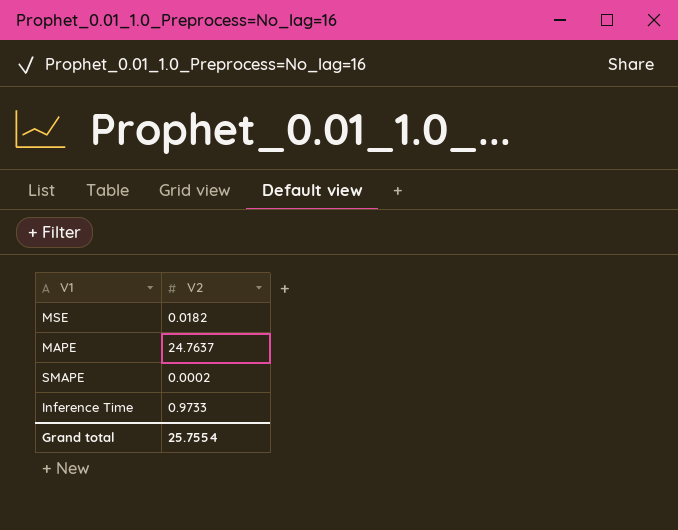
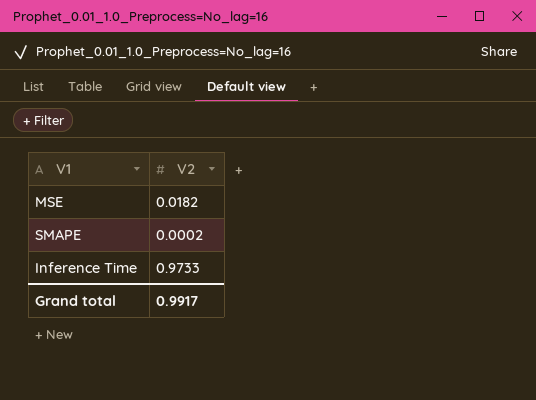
row MAPE: 24.7637 -> none
Grand total | V2: 25.7554 -> 0.9917

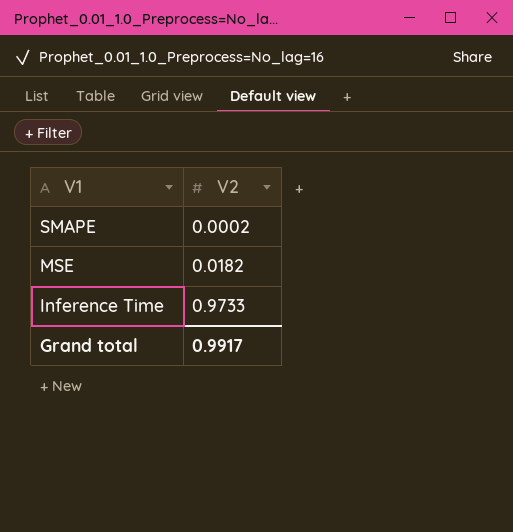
row order: none -> V1 descending

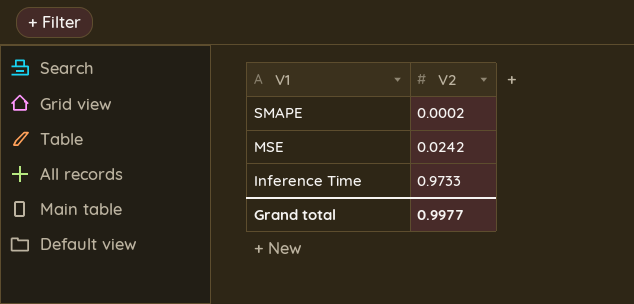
MSE | V2: 0.0182 -> 0.0242
Grand total | V2: 0.9917 -> 0.9977

